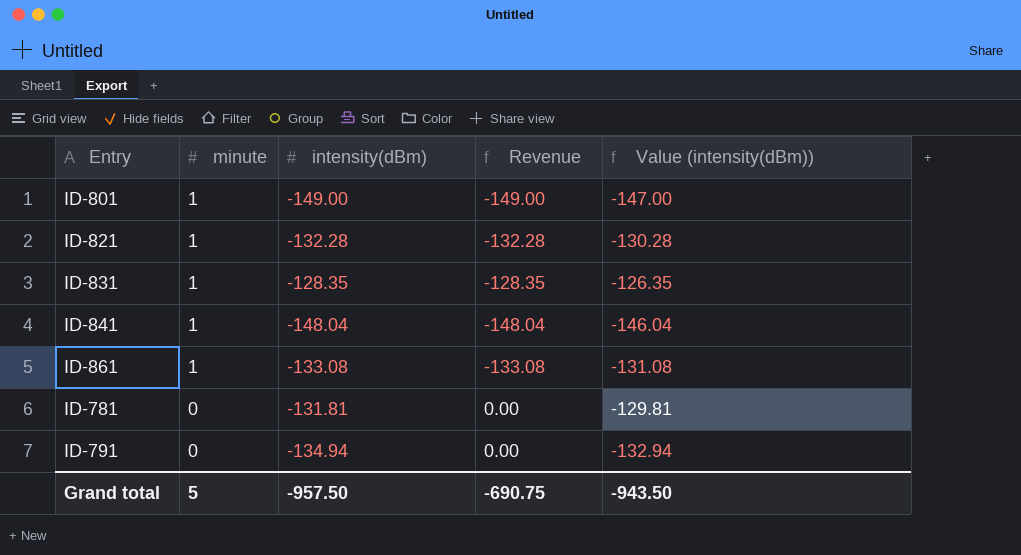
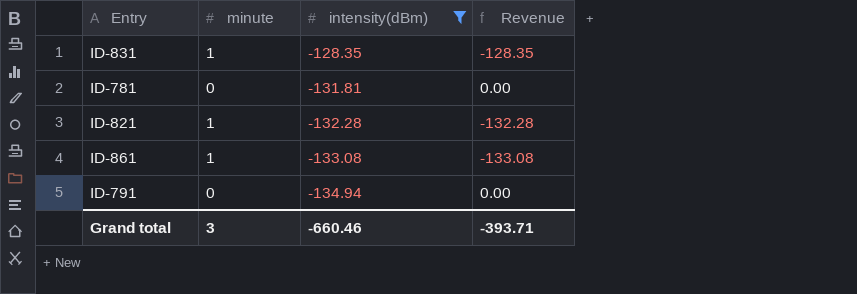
filter: none -> intensity(dBm) >= -134.94
row order: minute descending -> intensity(dBm) descending
column Value (intensity(dBm)) | formula: [intensity(dBm)] + 2 -> none
Grand total | minute: 5 -> 3
Grand total | intensity(dBm): -957.50 -> -660.46
Grand total | Revenue: -690.75 -> -393.71

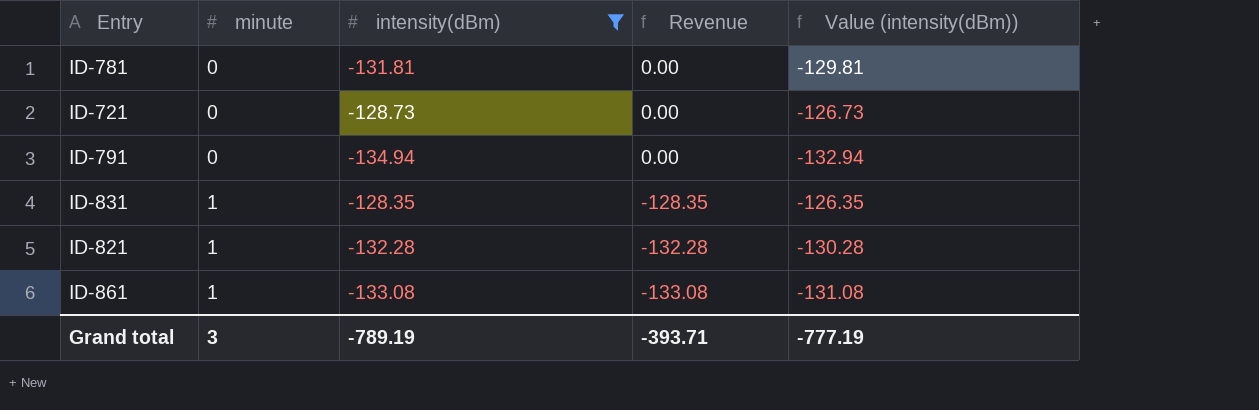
row order: intensity(dBm) descending -> minute ascending
column Value (intensity(dBm)) | formula: none -> [intensity(dBm)] + 2
row ID-721: none -> 0 | -128.73 | 0.00 | -126.73
Grand total | intensity(dBm): -660.46 -> -789.19

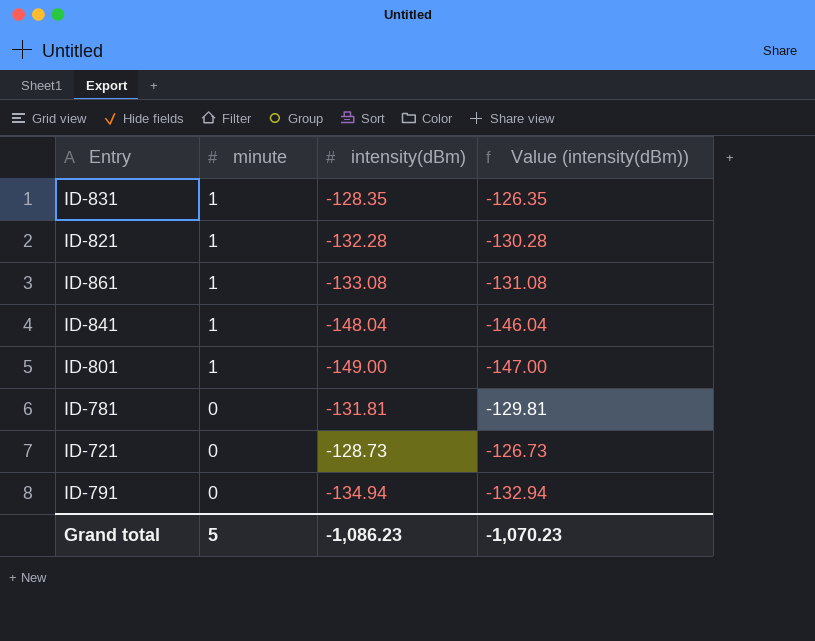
filter: intensity(dBm) >= -134.94 -> none
row order: minute ascending -> minute descending
column Revenue | formula: [minute] * [intensity(dBm)] -> none
Grand total | minute: 3 -> 5
Grand total | intensity(dBm): -789.19 -> -1,086.23
Grand total | Value (intensity(dBm)): -777.19 -> -1,070.23

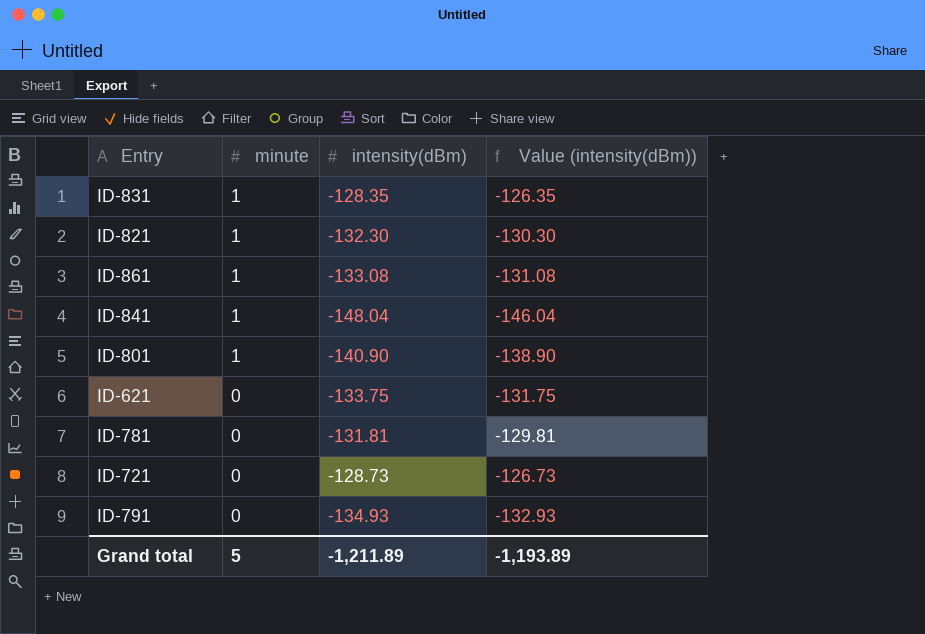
ID-821 | intensity(dBm): -132.28 -> -132.30
ID-821 | Value (intensity(dBm)): -130.28 -> -130.30
ID-801 | intensity(dBm): -149.00 -> -140.90
ID-801 | Value (intensity(dBm)): -147.00 -> -138.90
row ID-621: none -> 0 | -133.75 | -131.75
ID-791 | intensity(dBm): -134.94 -> -134.93
ID-791 | Value (intensity(dBm)): -132.94 -> -132.93
Grand total | intensity(dBm): -1,086.23 -> -1,211.89
Grand total | Value (intensity(dBm)): -1,070.23 -> -1,193.89

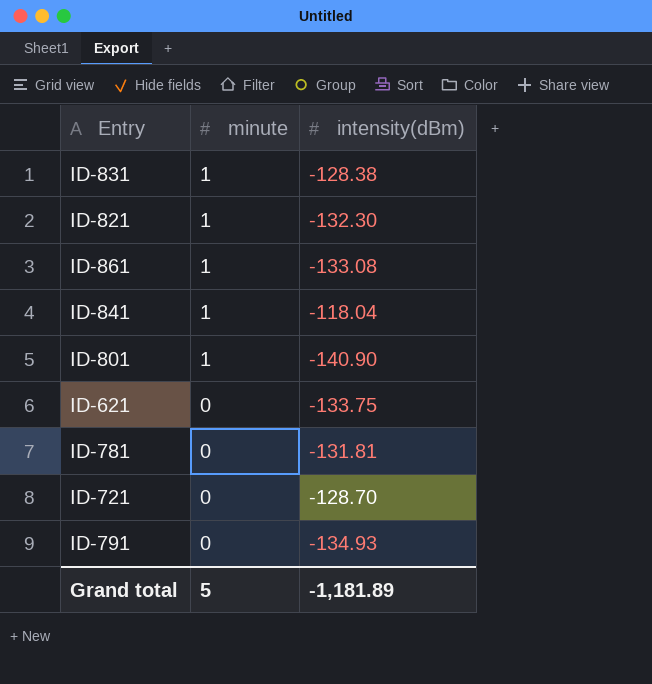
column Value (intensity(dBm)) | formula: [intensity(dBm)] + 2 -> none
ID-831 | intensity(dBm): -128.35 -> -128.38
ID-841 | intensity(dBm): -148.04 -> -118.04
ID-721 | intensity(dBm): -128.73 -> -128.70
Grand total | intensity(dBm): -1,211.89 -> -1,181.89

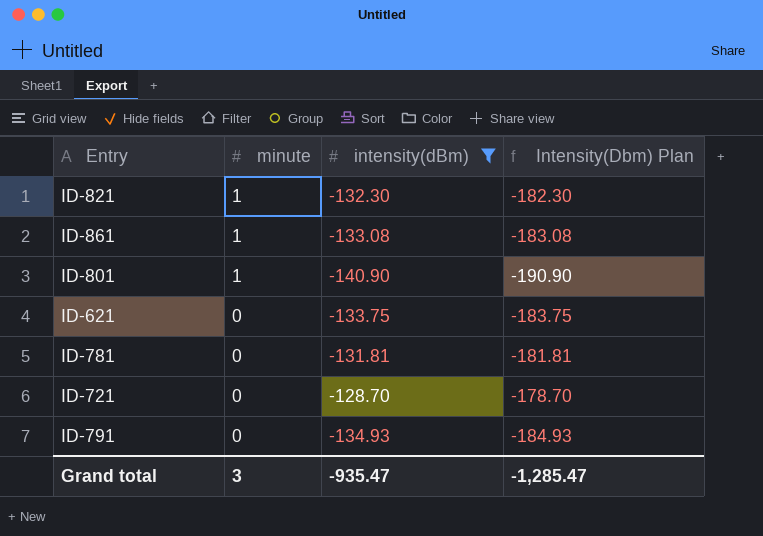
filter: none -> intensity(dBm) <= -128.70
column Intensity(Dbm) Plan | formula: none -> [intensity(dBm)] - 50
Grand total | minute: 5 -> 3
Grand total | intensity(dBm): -1,181.89 -> -935.47

